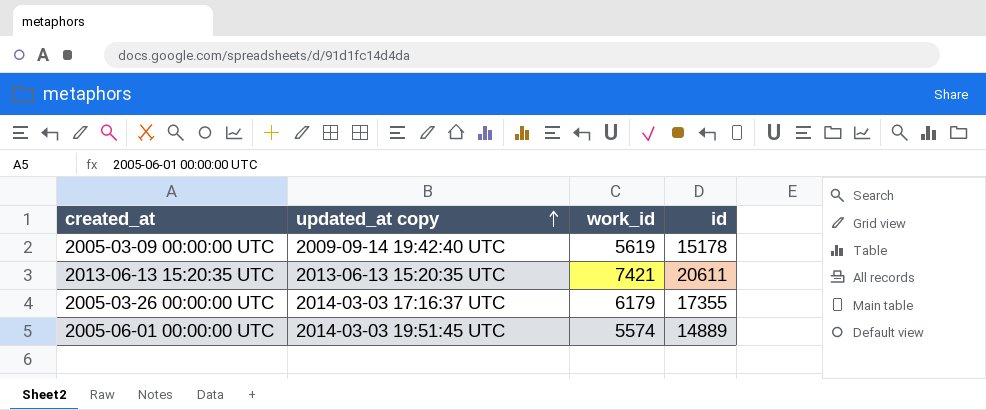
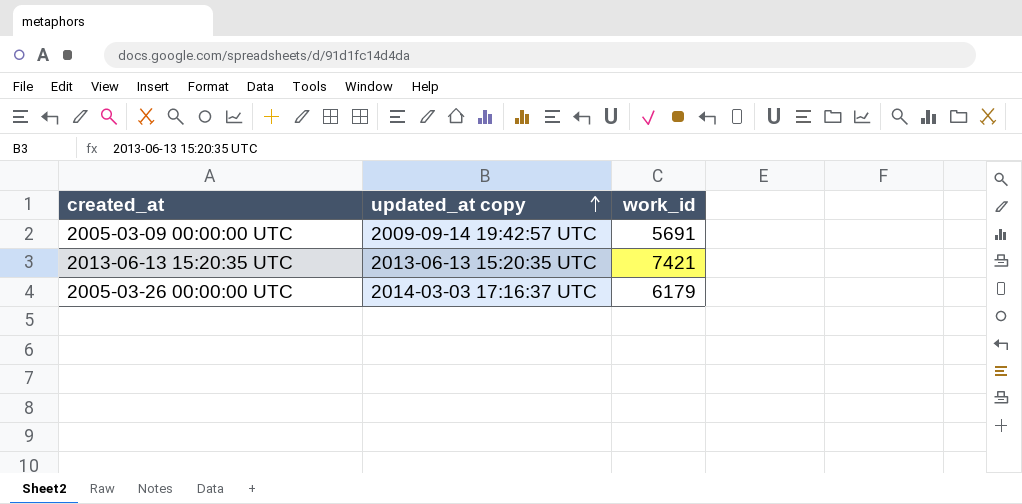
column id | position: 4 -> none
row 2005-06-01 00:00:00 UTC: 2014-03-03 19:51:45 UTC | 5574 | 14889 -> none
2005-03-09 00:00:00 UTC | updated_at copy: 2009-09-14 19:42:40 UTC -> 2009-09-14 19:42:57 UTC
2005-03-09 00:00:00 UTC | work_id: 5619 -> 5691

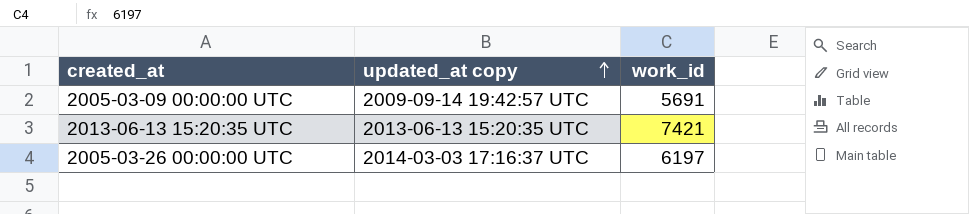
2005-03-26 00:00:00 UTC | work_id: 6179 -> 6197

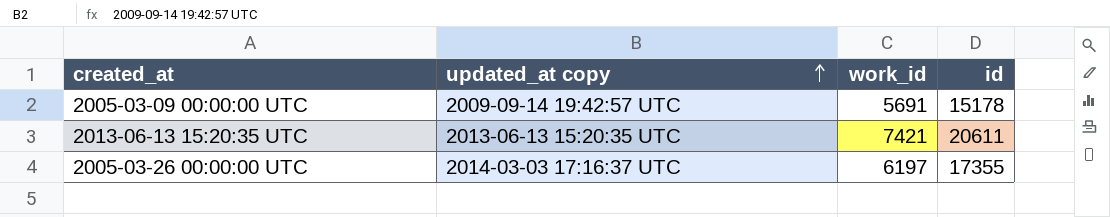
column id | position: none -> 4

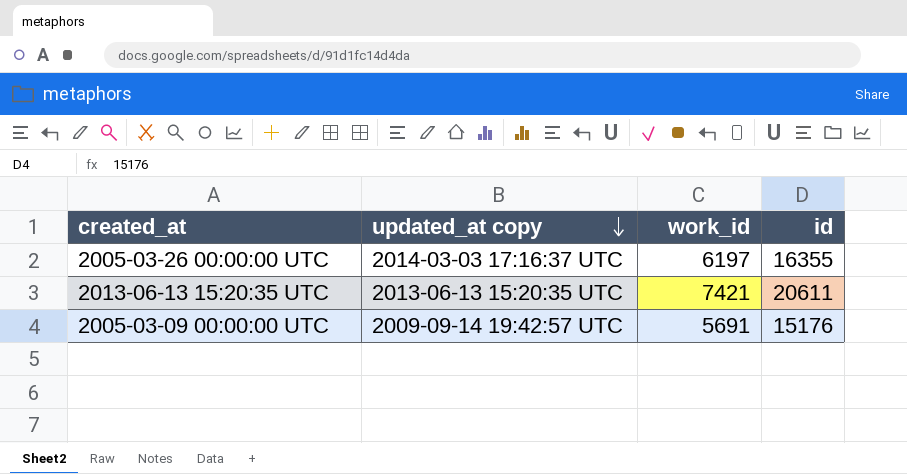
row order: updated_at copy ascending -> updated_at copy descending
2005-03-26 00:00:00 UTC | id: 17355 -> 16355
2005-03-09 00:00:00 UTC | id: 15178 -> 15176

